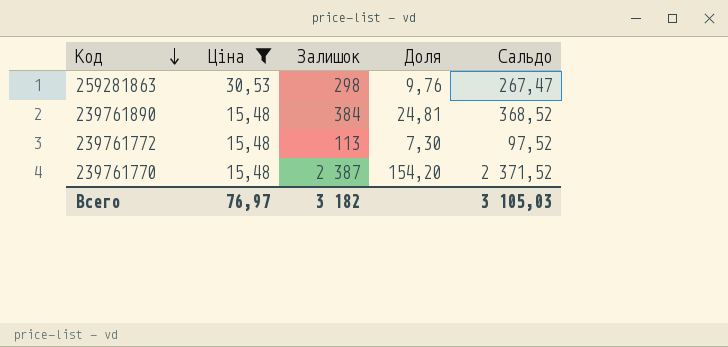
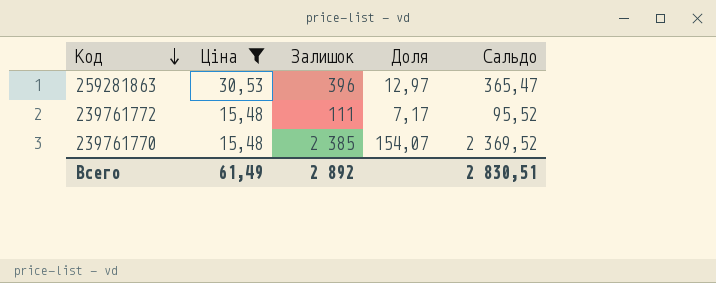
row 239761890: 15,48 | 384 | 24,81 | 368,52 -> none
259281863 | Залишок: 298 -> 396
259281863 | Доля: 9,76 -> 12,97
259281863 | Сальдо: 267,47 -> 365,47
239761772 | Залишок: 113 -> 111
239761772 | Доля: 7,30 -> 7,17
239761772 | Сальдо: 97,52 -> 95,52
239761770 | Залишок: 2 387 -> 2 385
239761770 | Доля: 154,20 -> 154,07
239761770 | Сальдо: 2 371,52 -> 2 369,52
Всего | Ціна: 76,97 -> 61,49
Всего | Залишок: 3 182 -> 2 892
Всего | Сальдо: 3 105,03 -> 2 830,51

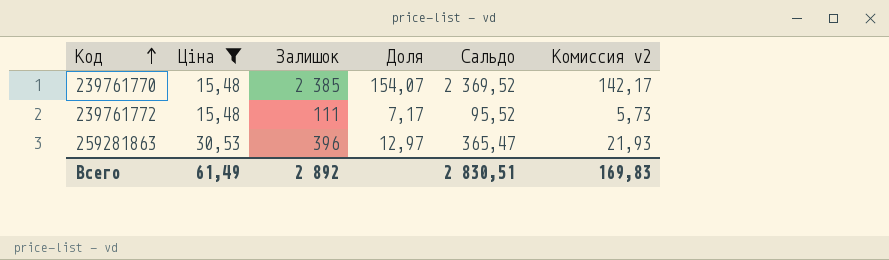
row order: Код descending -> Код ascending
column Комиссия v2 | formula: none -> [Сальдо] * 0,06

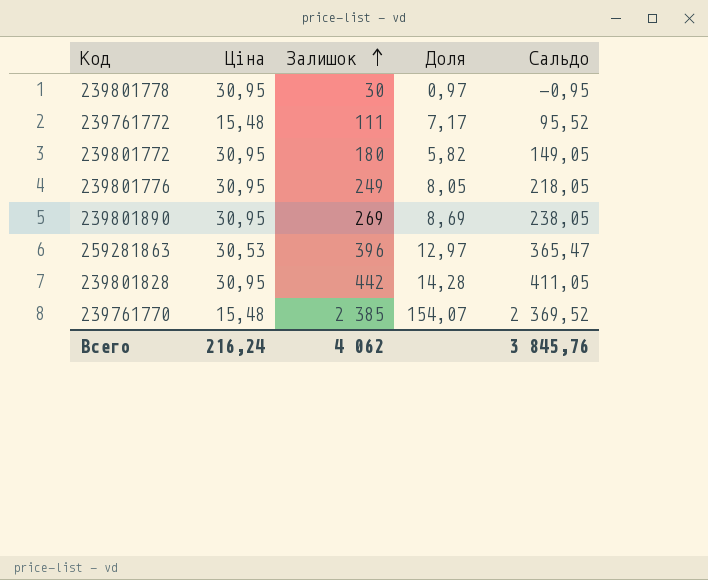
filter: Ціна != 30,95 -> none
row order: Код ascending -> Залишок ascending
column Комиссия v2 | formula: [Сальдо] * 0,06 -> none
Всего | Ціна: 61,49 -> 216,24
Всего | Залишок: 2 892 -> 4 062
Всего | Сальдо: 2 830,51 -> 3 845,76

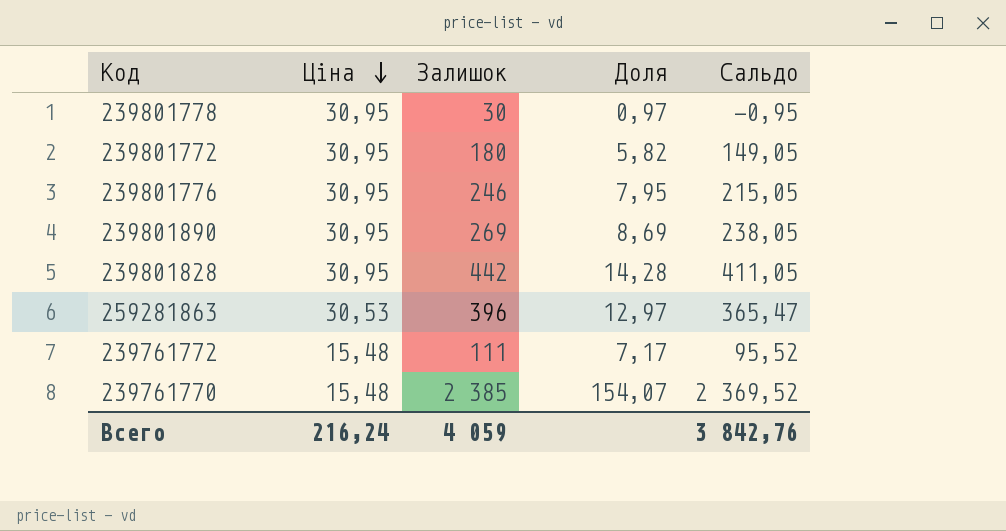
row order: Залишок ascending -> Ціна descending
239801776 | Залишок: 249 -> 246
239801776 | Доля: 8,05 -> 7,95
239801776 | Сальдо: 218,05 -> 215,05
Всего | Залишок: 4 062 -> 4 059
Всего | Сальдо: 3 845,76 -> 3 842,76

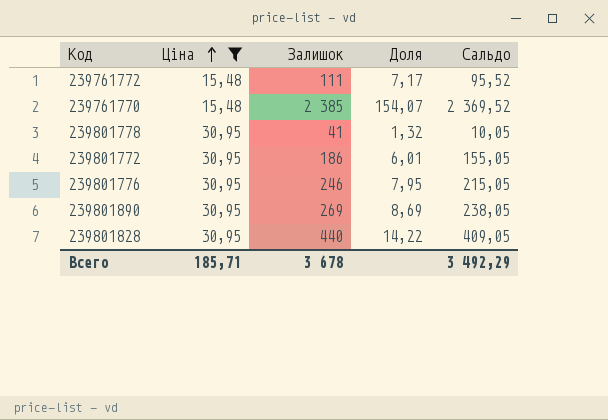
filter: none -> Ціна != 30,53
row order: Ціна descending -> Ціна ascending
239801778 | Залишок: 30 -> 41
239801778 | Доля: 0,97 -> 1,32
239801778 | Сальдо: -0,95 -> 10,05
239801772 | Залишок: 180 -> 186
239801772 | Доля: 5,82 -> 6,01
239801772 | Сальдо: 149,05 -> 155,05
239801828 | Залишок: 442 -> 440
239801828 | Доля: 14,28 -> 14,22
239801828 | Сальдо: 411,05 -> 409,05
Всего | Ціна: 216,24 -> 185,71
Всего | Залишок: 4 059 -> 3 678
Всего | Сальдо: 3 842,76 -> 3 492,29

